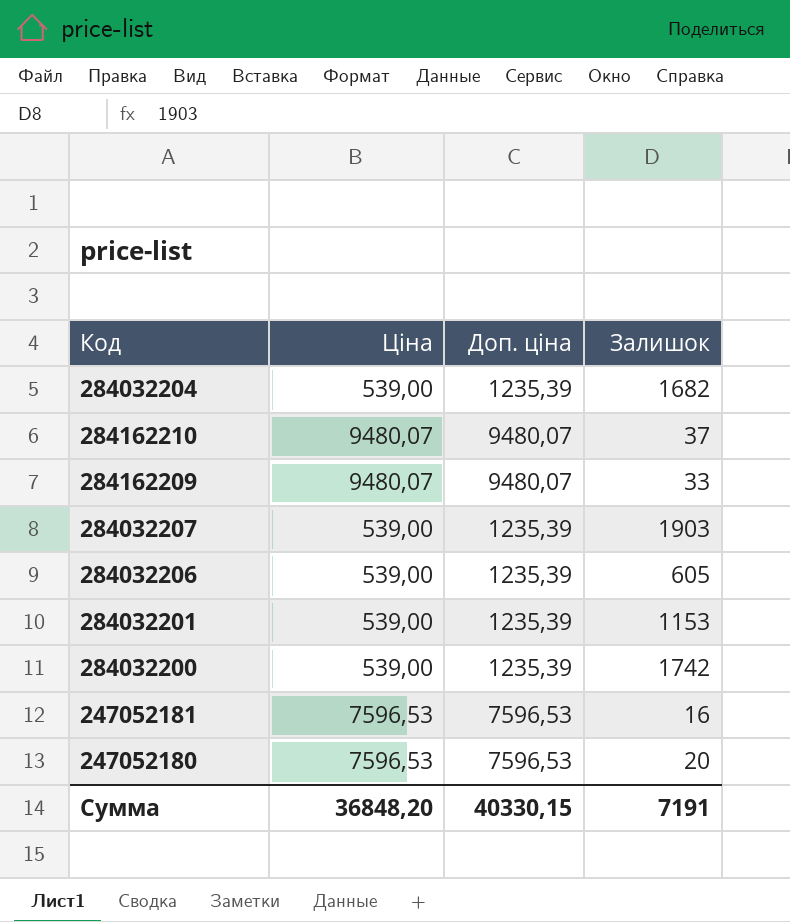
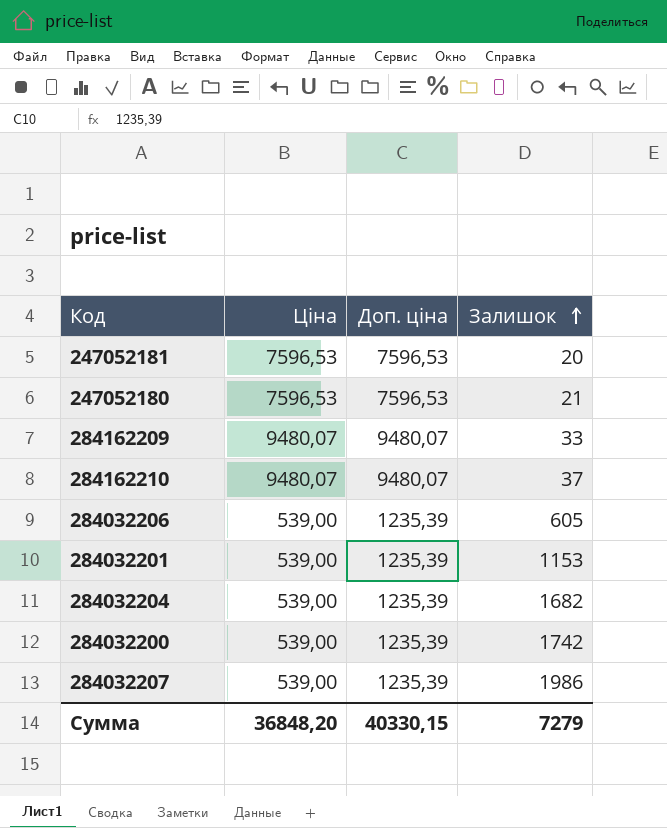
row order: none -> Залишок ascending
247052181 | Залишок: 16 -> 20
247052180 | Залишок: 20 -> 21
284032207 | Залишок: 1903 -> 1986
Сумма | Залишок: 7191 -> 7279

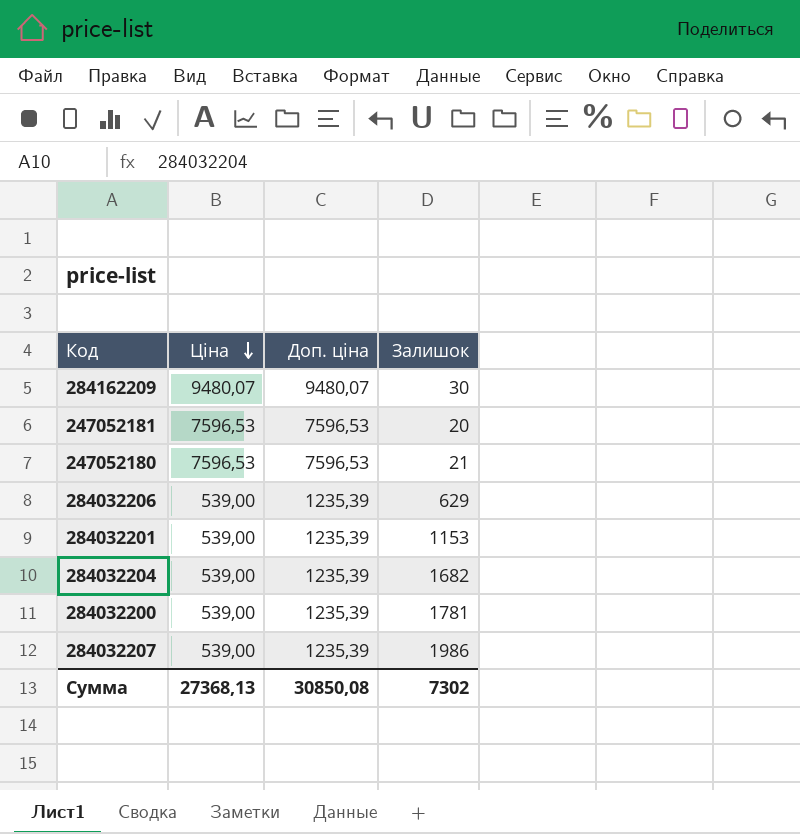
row order: Залишок ascending -> Ціна descending
row 284162210: 9480,07 | 9480,07 | 37 -> none
284162209 | Залишок: 33 -> 30
284032206 | Залишок: 605 -> 629
284032200 | Залишок: 1742 -> 1781
Сумма | Ціна: 36848,20 -> 27368,13
Сумма | Доп. ціна: 40330,15 -> 30850,08
Сумма | Залишок: 7279 -> 7302

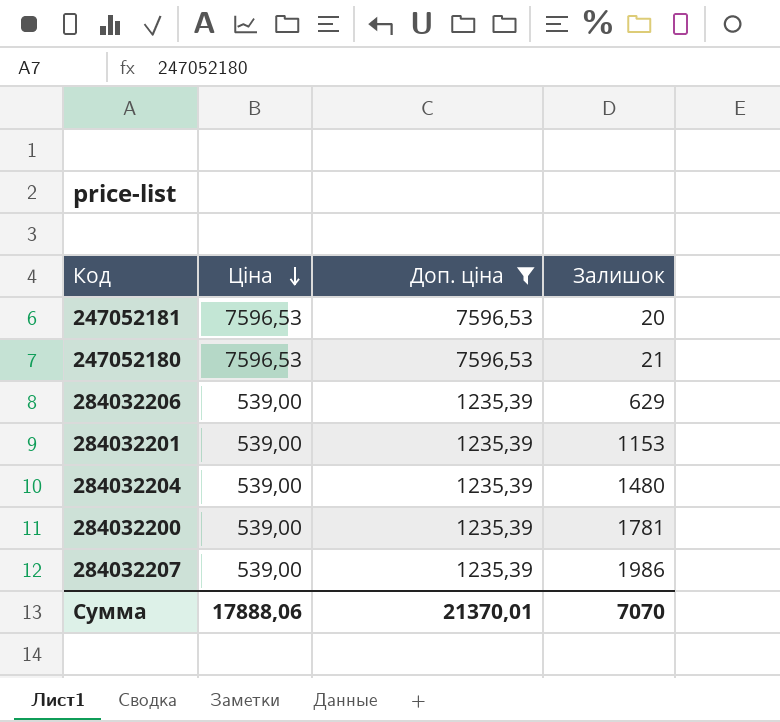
filter: none -> Доп. ціна != 9480,07
284032204 | Залишок: 1682 -> 1480
Сумма | Ціна: 27368,13 -> 17888,06
Сумма | Доп. ціна: 30850,08 -> 21370,01
Сумма | Залишок: 7302 -> 7070

